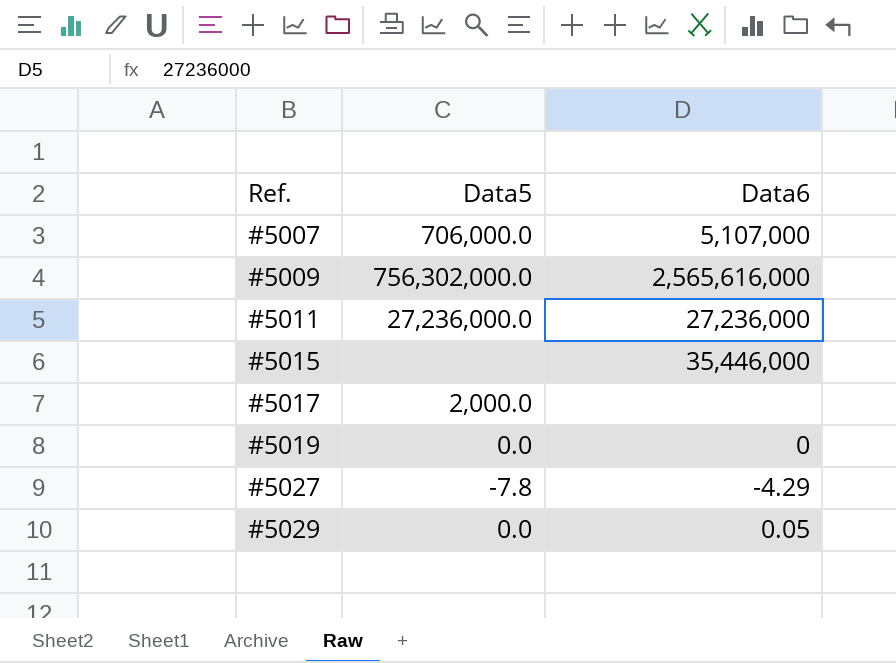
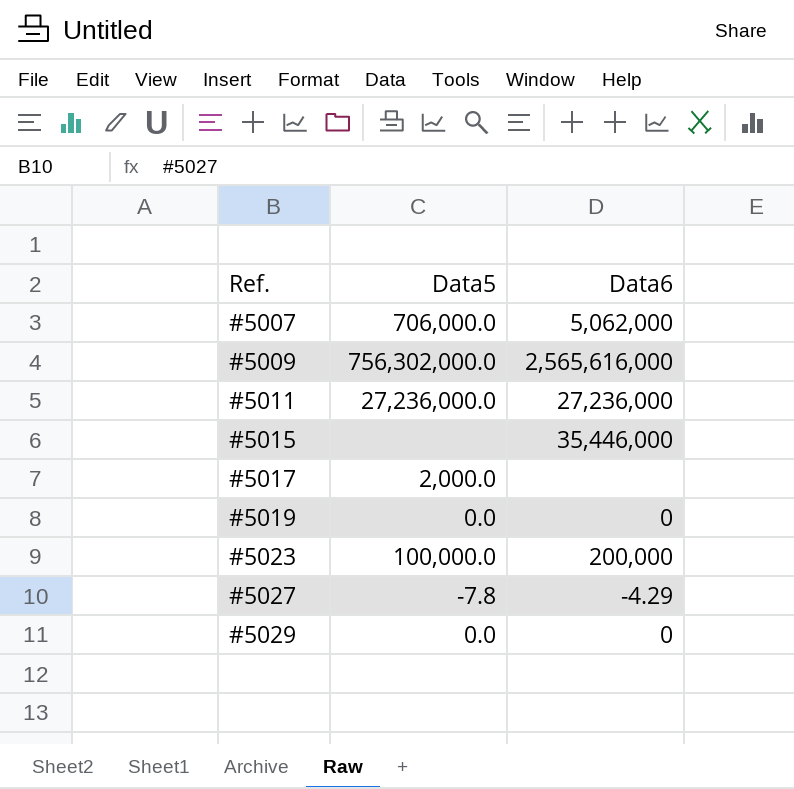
#5007 | Data6: 5,107,000 -> 5,062,000
row #5023: none -> 100,000.0 | 200,000
#5029 | Data6: 0.05 -> 0

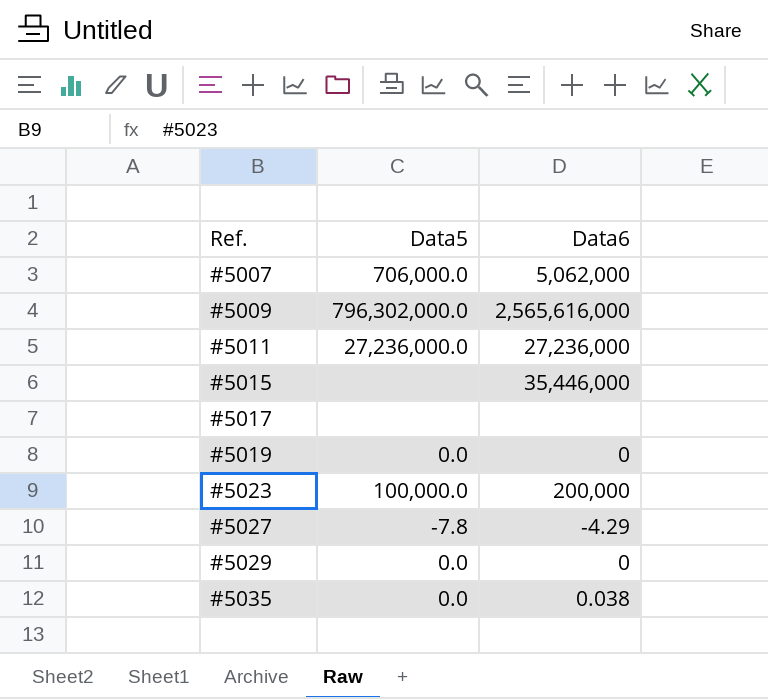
#5009 | Data5: 756,302,000.0 -> 796,302,000.0
#5017 | Data5: 2,000.0 -> none
row #5035: none -> 0.0 | 0.038

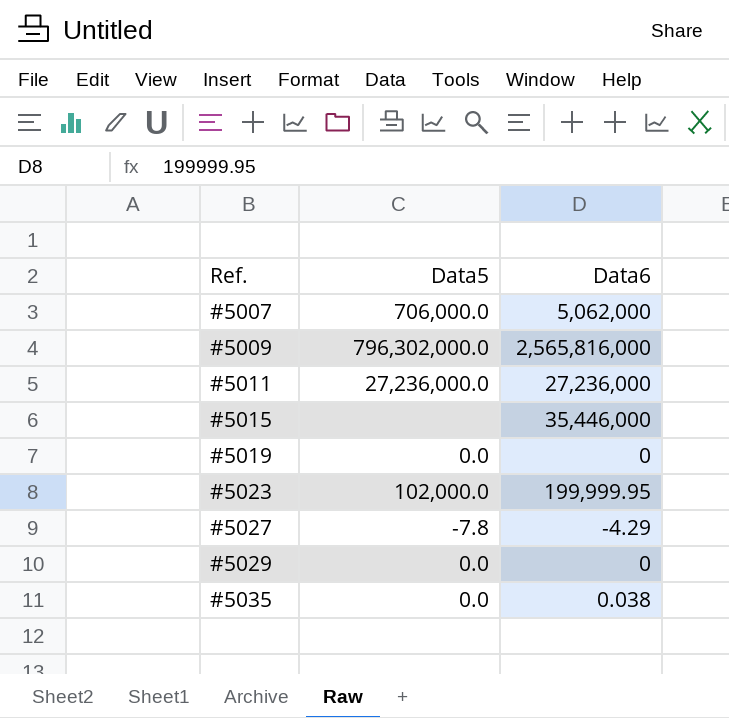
row #5017: none | none -> none
#5009 | Data6: 2,565,616,000 -> 2,565,816,000
#5023 | Data5: 100,000.0 -> 102,000.0
#5023 | Data6: 200,000 -> 199,999.95

